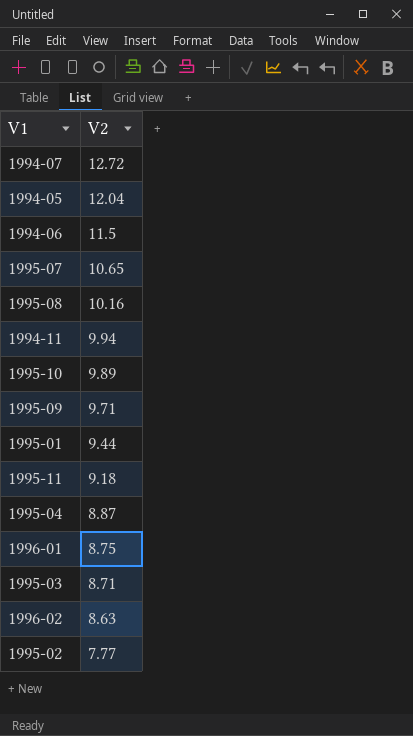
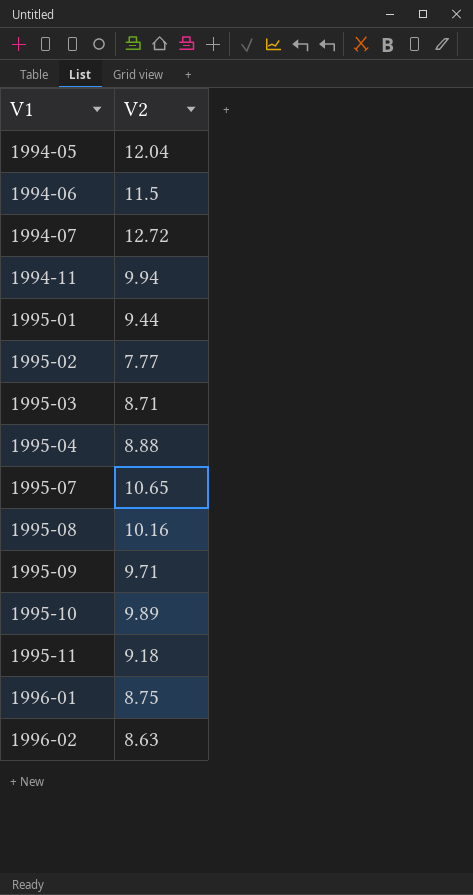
row order: V2 descending -> V1 ascending
1995-04 | V2: 8.87 -> 8.88

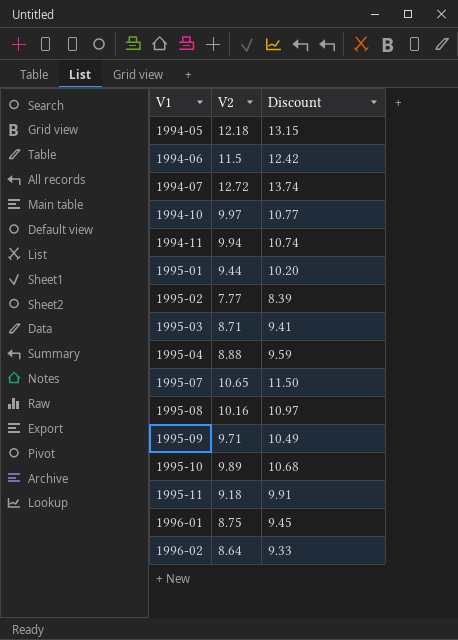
column Discount | formula: none -> [V2] * 1.08
1994-05 | V2: 12.04 -> 12.18
row 1994-10: none -> 9.97 | 10.77
1996-02 | V2: 8.63 -> 8.64

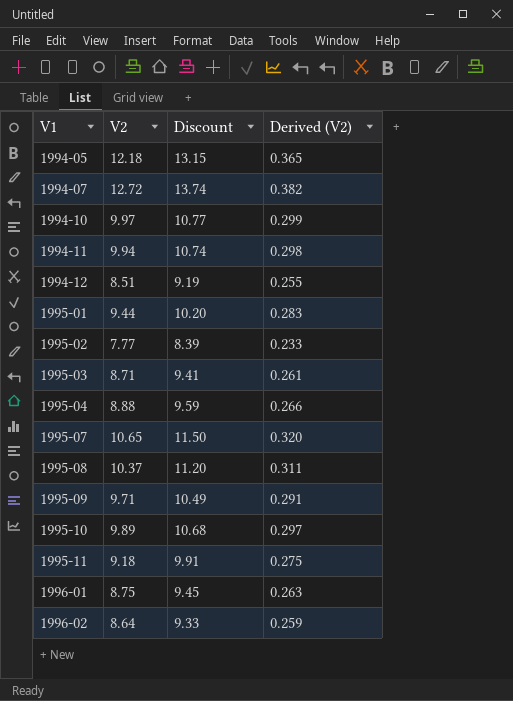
column Derived (V2) | formula: none -> [V2] * 0.03
row 1994-06: 11.5 | 12.42 -> none
row 1994-12: none -> 8.51 | 9.19 | 0.255
1995-08 | V2: 10.16 -> 10.37
1995-08 | Discount: 10.97 -> 11.20

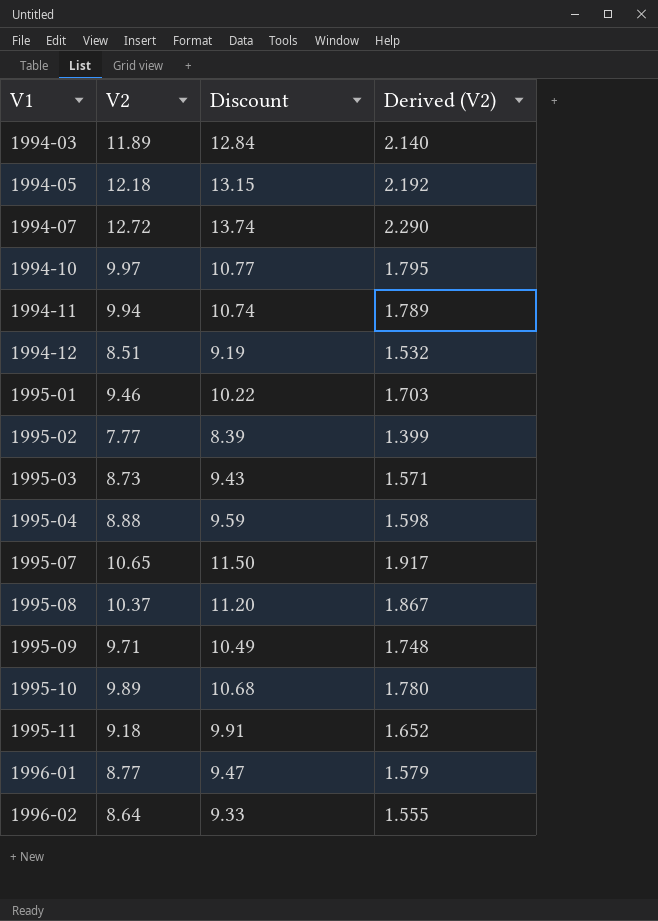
column Derived (V2) | formula: [V2] * 0.03 -> [V2] * 0.18
row 1994-03: none -> 11.89 | 12.84 | 2.140
1995-01 | V2: 9.44 -> 9.46
1995-01 | Discount: 10.20 -> 10.22
1995-03 | V2: 8.71 -> 8.73
1995-03 | Discount: 9.41 -> 9.43
1996-01 | V2: 8.75 -> 8.77
1996-01 | Discount: 9.45 -> 9.47

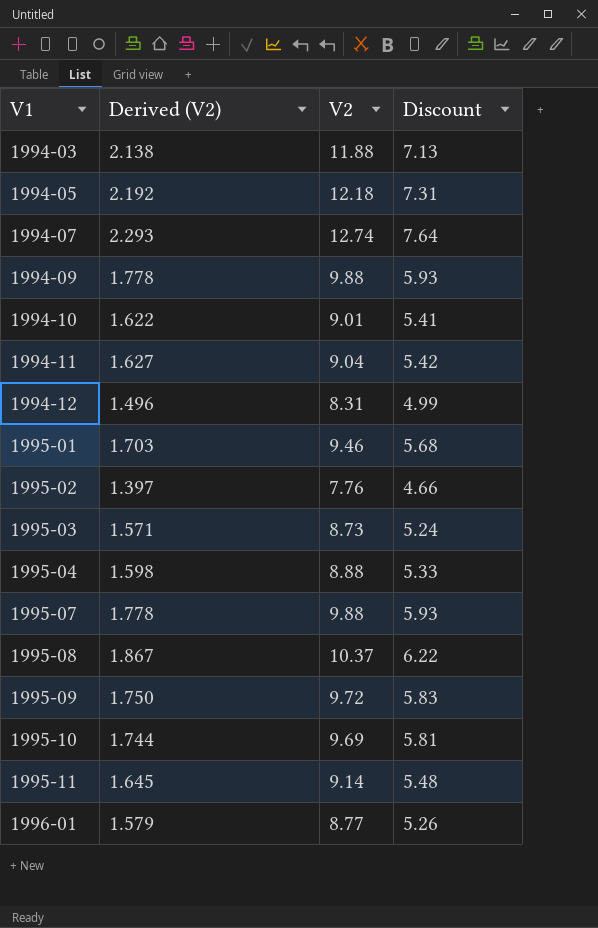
column Derived (V2) | position: 4 -> 2
column Discount | formula: [V2] * 1.08 -> [V2] * 0.6
row 1996-02: 8.64 | 9.33 | 1.555 -> none
1994-03 | Derived (V2): 2.140 -> 2.138
1994-03 | V2: 11.89 -> 11.88
1994-07 | Derived (V2): 2.290 -> 2.293
1994-07 | V2: 12.72 -> 12.74
row 1994-09: none -> 1.778 | 9.88 | 5.93
1994-10 | Derived (V2): 1.795 -> 1.622
1994-10 | V2: 9.97 -> 9.01
1994-11 | Derived (V2): 1.789 -> 1.627
1994-11 | V2: 9.94 -> 9.04
1994-12 | Derived (V2): 1.532 -> 1.496
1994-12 | V2: 8.51 -> 8.31
1995-02 | Derived (V2): 1.399 -> 1.397
1995-02 | V2: 7.77 -> 7.76
1995-07 | Derived (V2): 1.917 -> 1.778
1995-07 | V2: 10.65 -> 9.88
1995-09 | Derived (V2): 1.748 -> 1.750
1995-09 | V2: 9.71 -> 9.72
1995-10 | Derived (V2): 1.780 -> 1.744
1995-10 | V2: 9.89 -> 9.69
1995-11 | Derived (V2): 1.652 -> 1.645
1995-11 | V2: 9.18 -> 9.14

